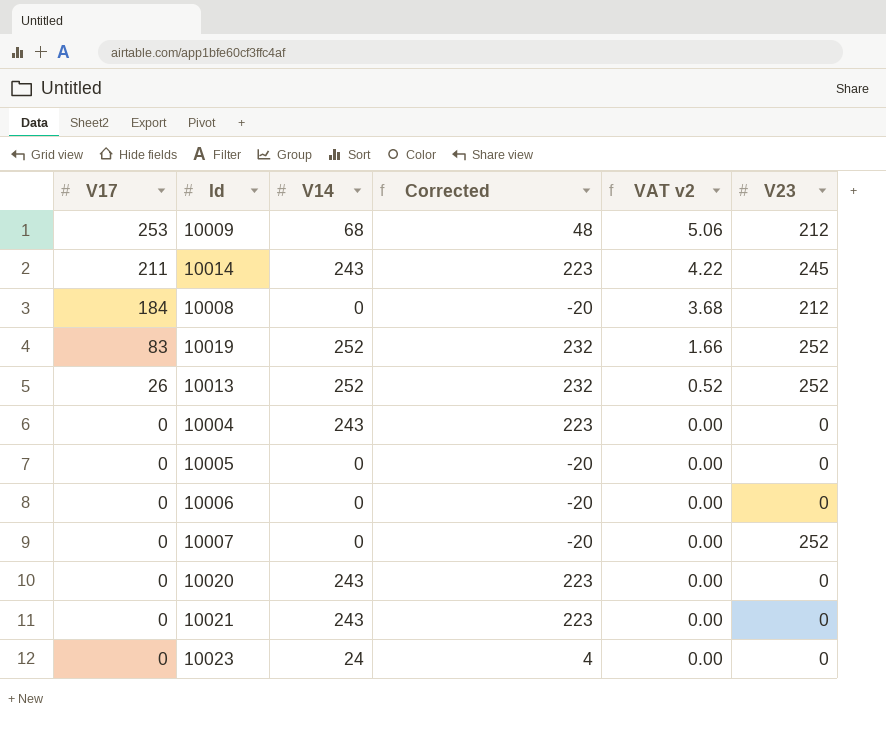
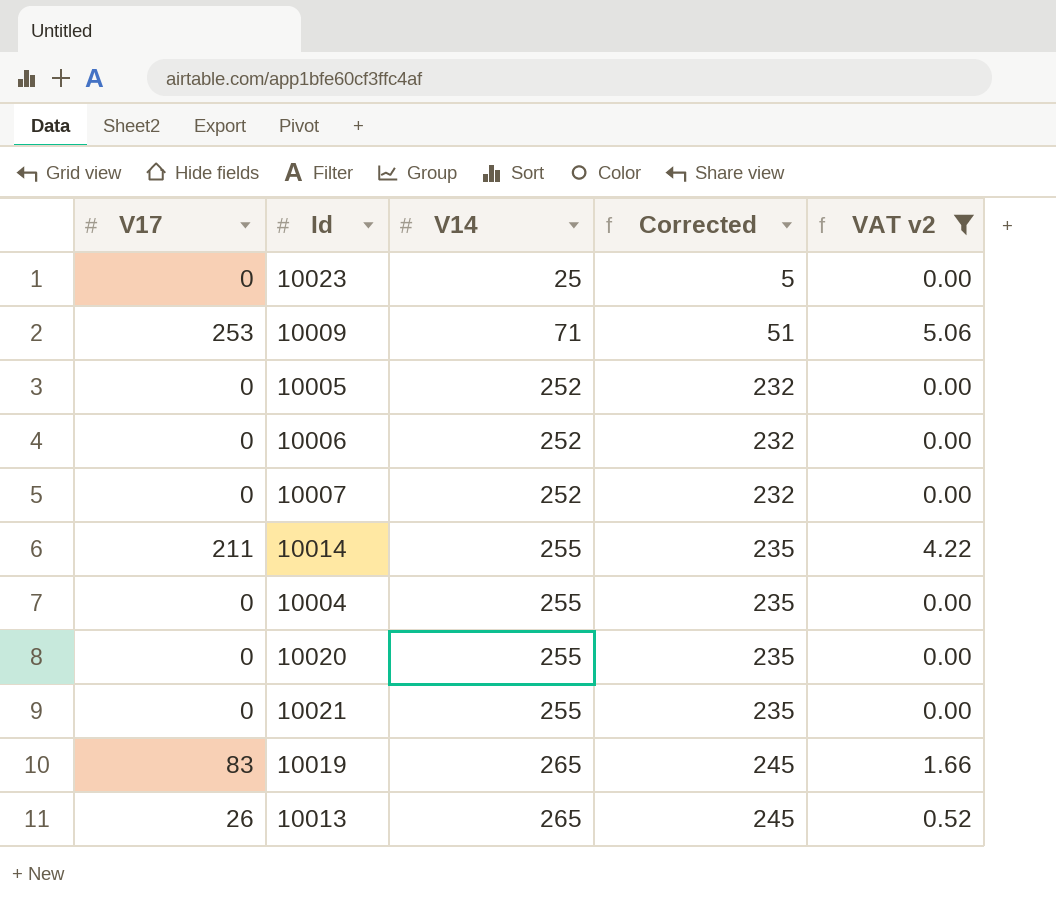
filter: none -> VAT v2 != 3.68
row order: V17 descending -> V14 ascending
column V23 | position: 6 -> none
10023 | V14: 24 -> 25
10023 | Corrected: 4 -> 5
10009 | V14: 68 -> 71
10009 | Corrected: 48 -> 51
10005 | V14: 0 -> 252
10005 | Corrected: -20 -> 232
10006 | V14: 0 -> 252
10006 | Corrected: -20 -> 232
10007 | V14: 0 -> 252
10007 | Corrected: -20 -> 232
10014 | V14: 243 -> 255
10014 | Corrected: 223 -> 235
10004 | V14: 243 -> 255
10004 | Corrected: 223 -> 235
10020 | V14: 243 -> 255
10020 | Corrected: 223 -> 235
10021 | V14: 243 -> 255
10021 | Corrected: 223 -> 235
10019 | V14: 252 -> 265
10019 | Corrected: 232 -> 245
10013 | V14: 252 -> 265
10013 | Corrected: 232 -> 245

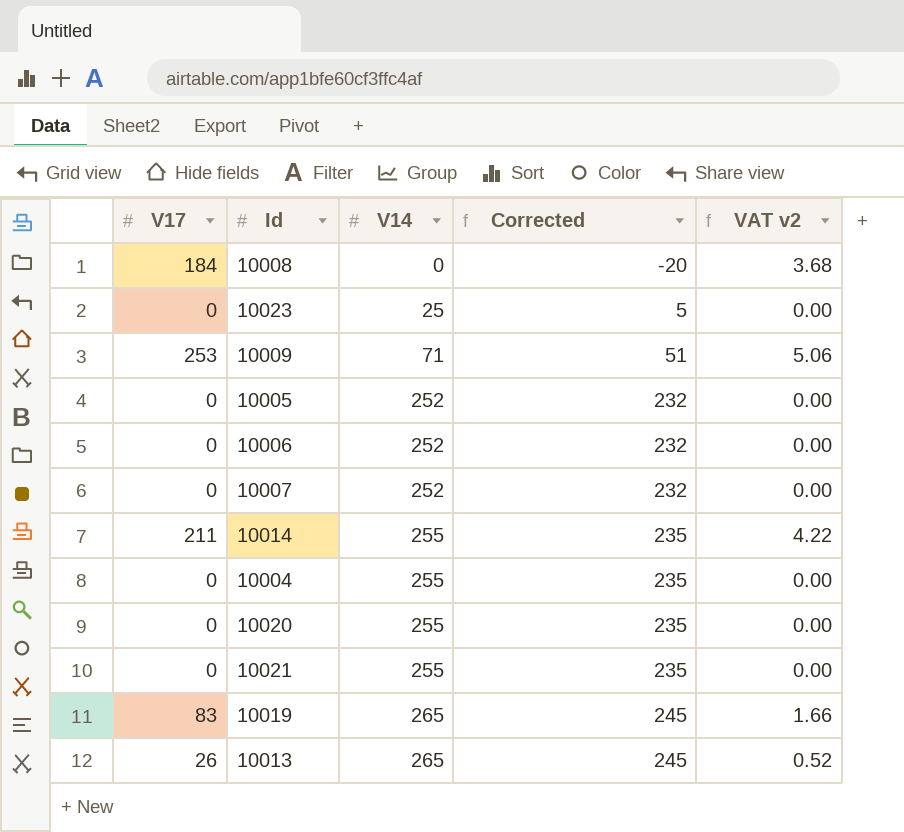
filter: VAT v2 != 3.68 -> none

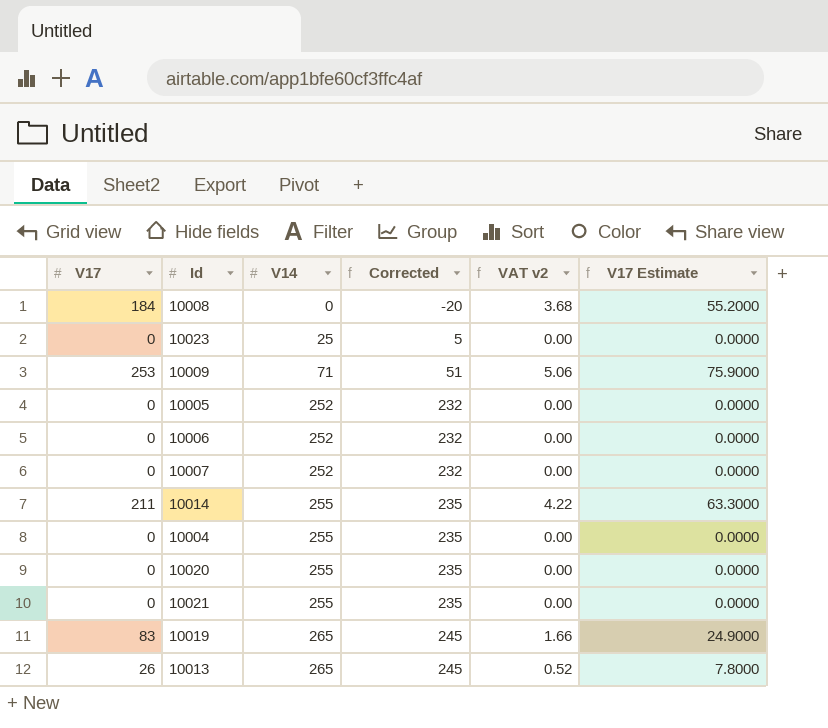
column V17 Estimate | formula: none -> [V17] * 0.3

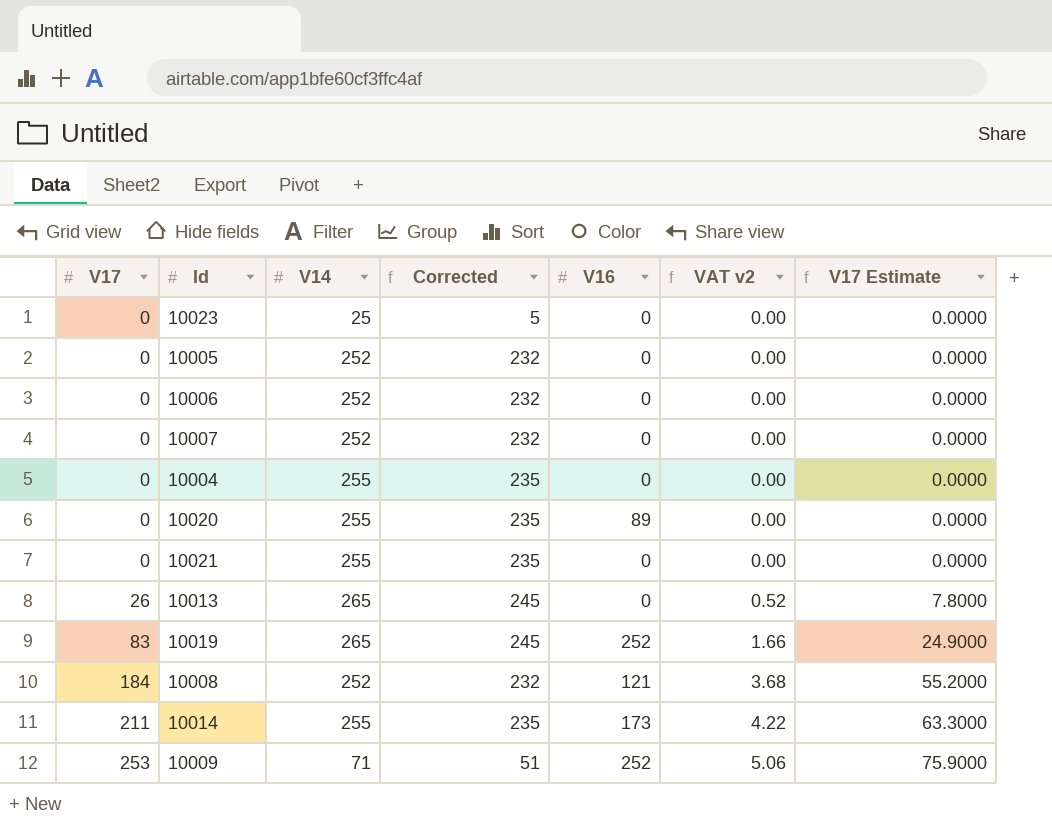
row order: V14 ascending -> V17 ascending
column V16 | position: none -> 5
10008 | V14: 0 -> 252
10008 | Corrected: -20 -> 232

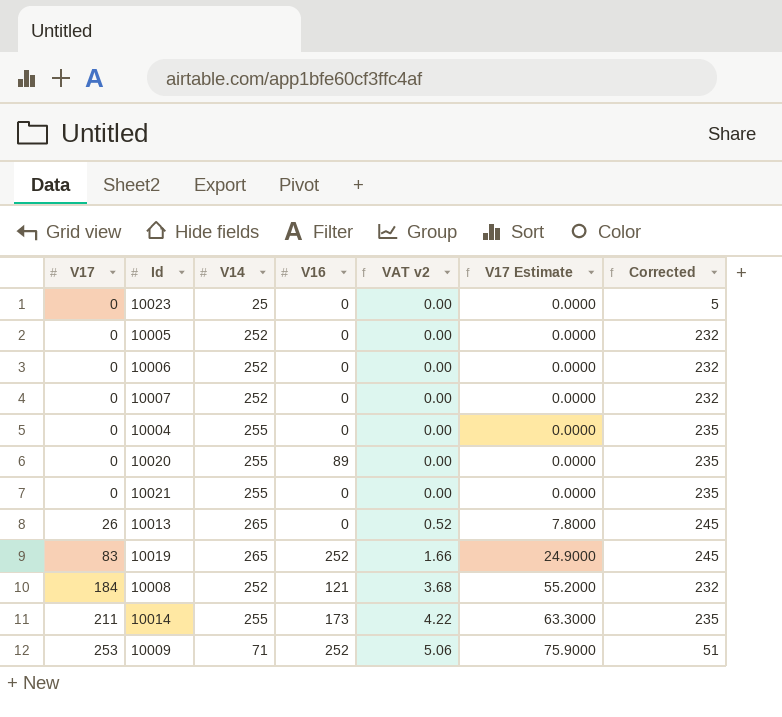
column Corrected | position: 4 -> 7

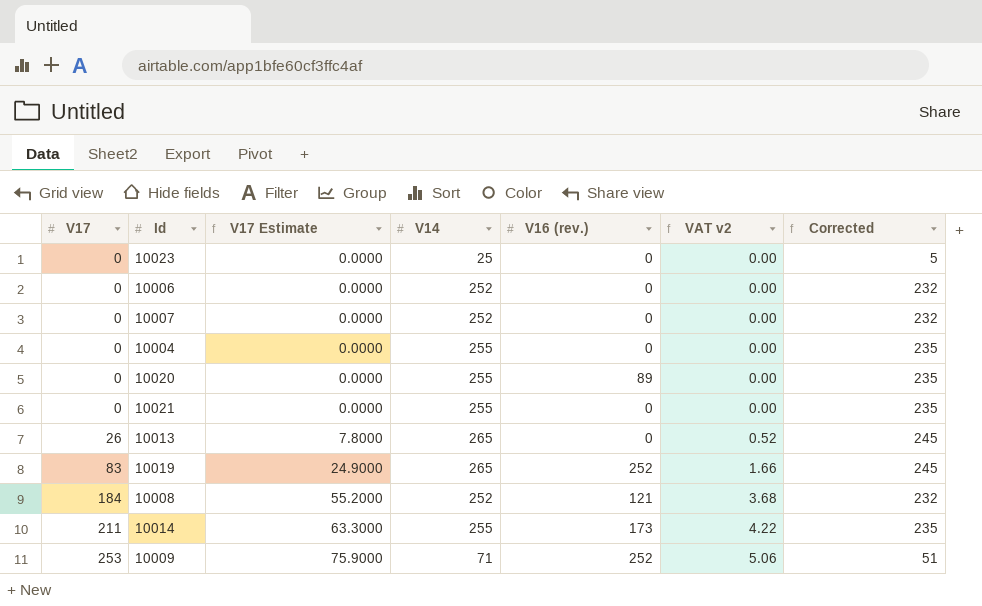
column V17 Estimate | position: 6 -> 3
column name: V16 -> V16 (rev.)
row 10005: 0 | 252 | 0 | 0.00 | 0.0000 | 232 -> none

